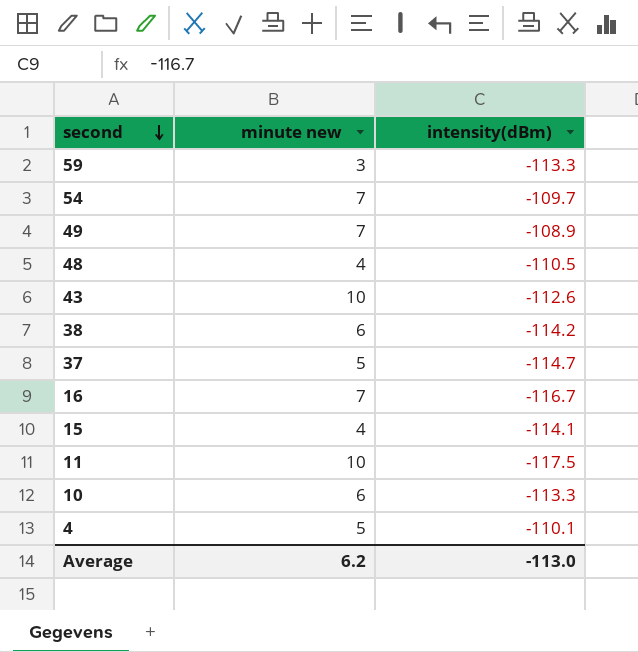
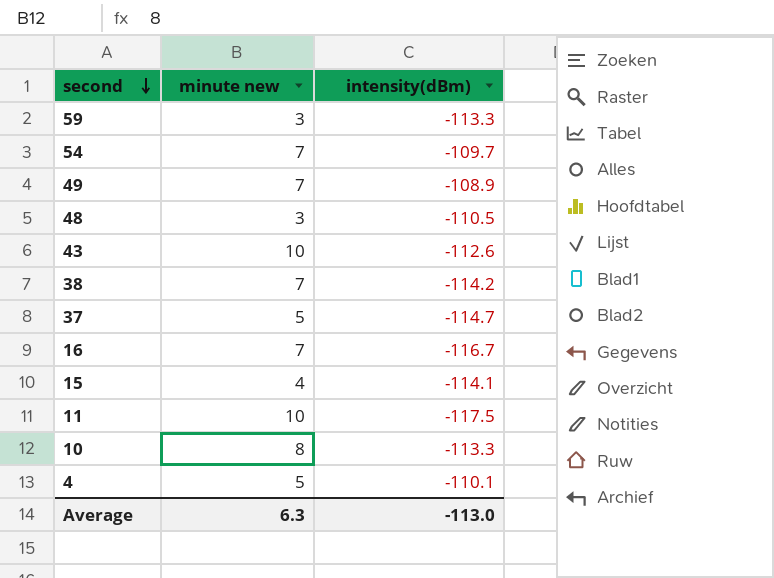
48 | minute new: 4 -> 3
38 | minute new: 6 -> 7
10 | minute new: 6 -> 8
Average | minute new: 6.2 -> 6.3

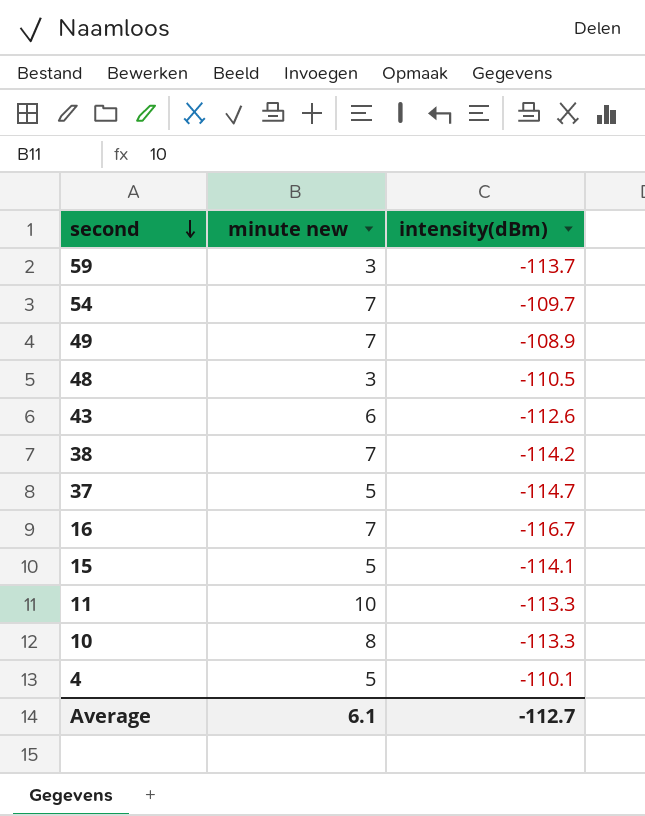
59 | intensity(dBm): -113.3 -> -113.7
43 | minute new: 10 -> 6
15 | minute new: 4 -> 5
11 | intensity(dBm): -117.5 -> -113.3
Average | minute new: 6.3 -> 6.1
Average | intensity(dBm): -113.0 -> -112.7

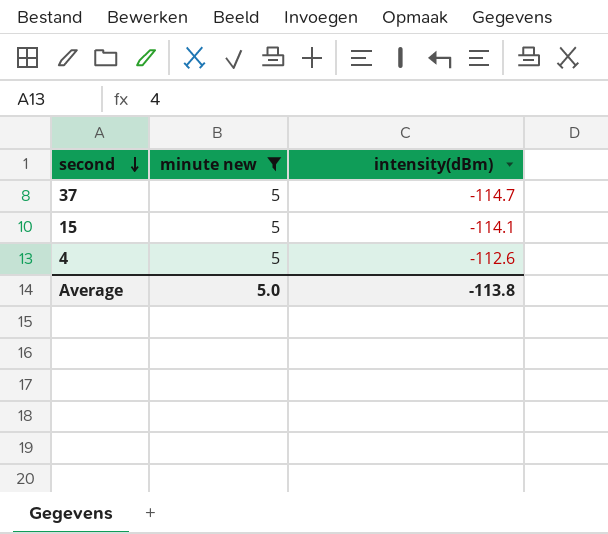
filter: none -> minute new = 5
4 | intensity(dBm): -110.1 -> -112.6
Average | minute new: 6.1 -> 5.0
Average | intensity(dBm): -112.7 -> -113.8

